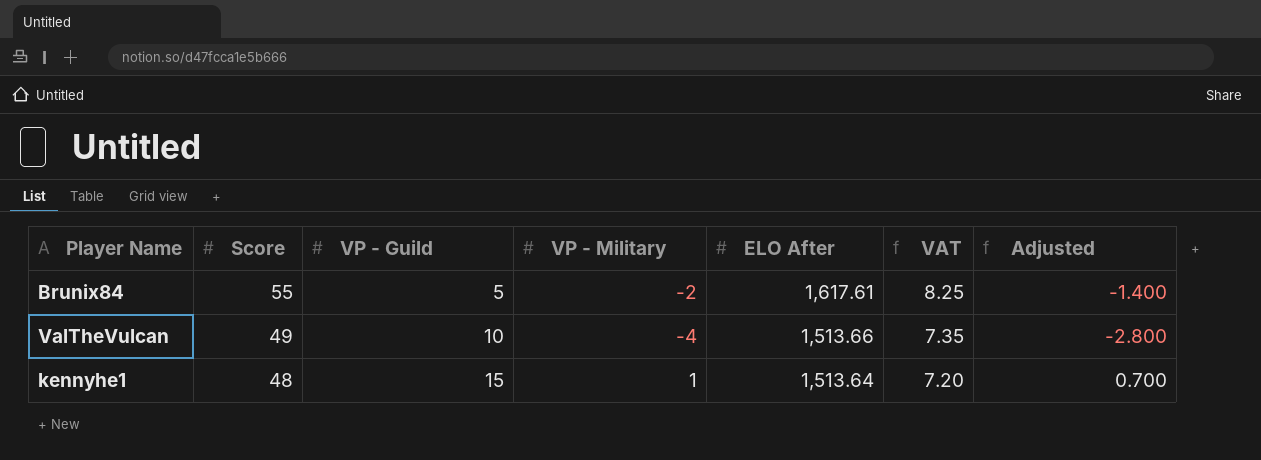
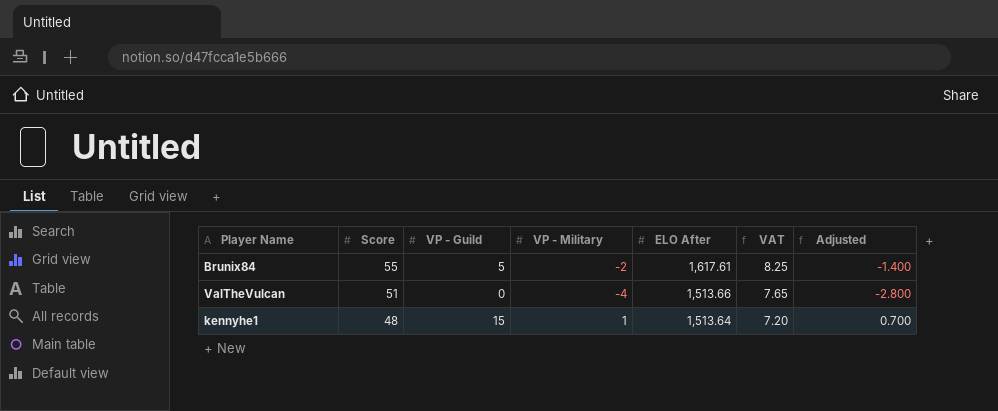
ValTheVulcan | Score: 49 -> 51
ValTheVulcan | VP - Guild: 10 -> 0
ValTheVulcan | VAT: 7.35 -> 7.65

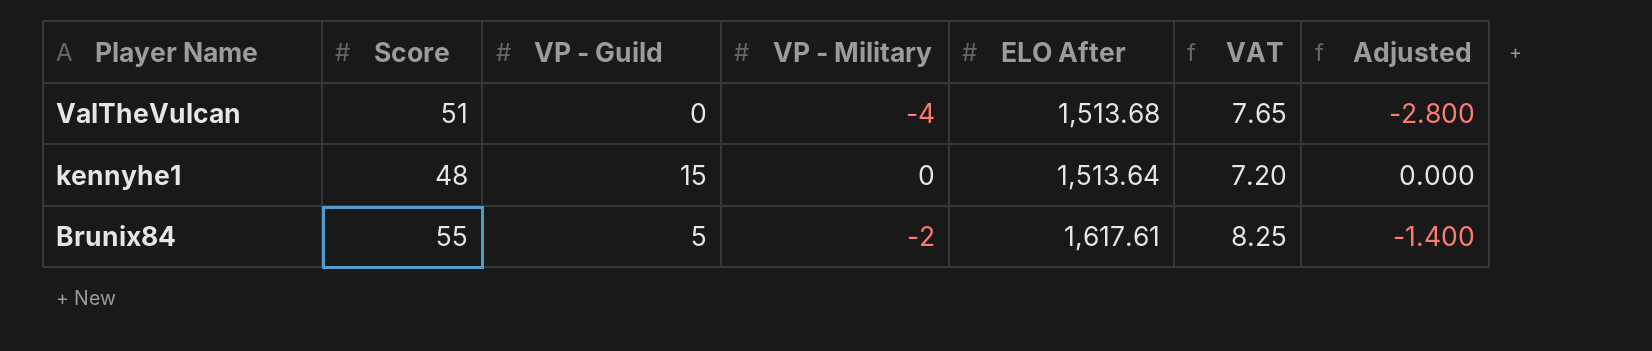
row order: Score descending -> Player Name descending
ValTheVulcan | ELO After: 1,513.66 -> 1,513.68
kennyhe1 | VP - Military: 1 -> 0
kennyhe1 | Adjusted: 0.700 -> 0.000

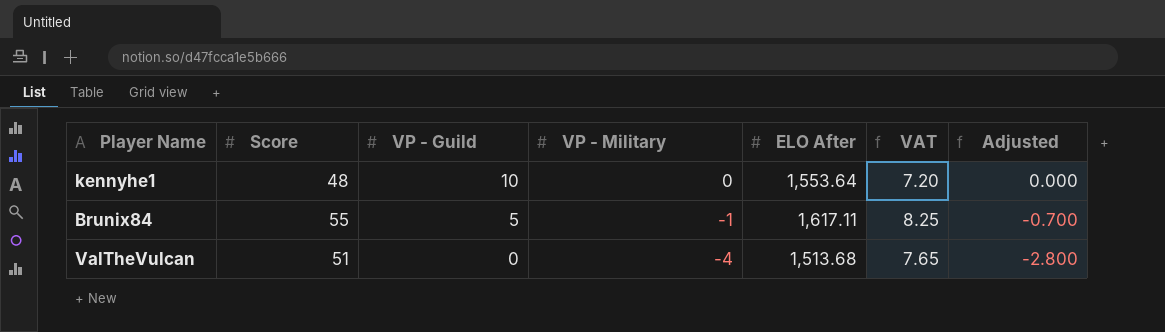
row order: Player Name descending -> VP - Guild descending
kennyhe1 | VP - Guild: 15 -> 10
kennyhe1 | ELO After: 1,513.64 -> 1,553.64
Brunix84 | VP - Military: -2 -> -1
Brunix84 | ELO After: 1,617.61 -> 1,617.11
Brunix84 | Adjusted: -1.400 -> -0.700

